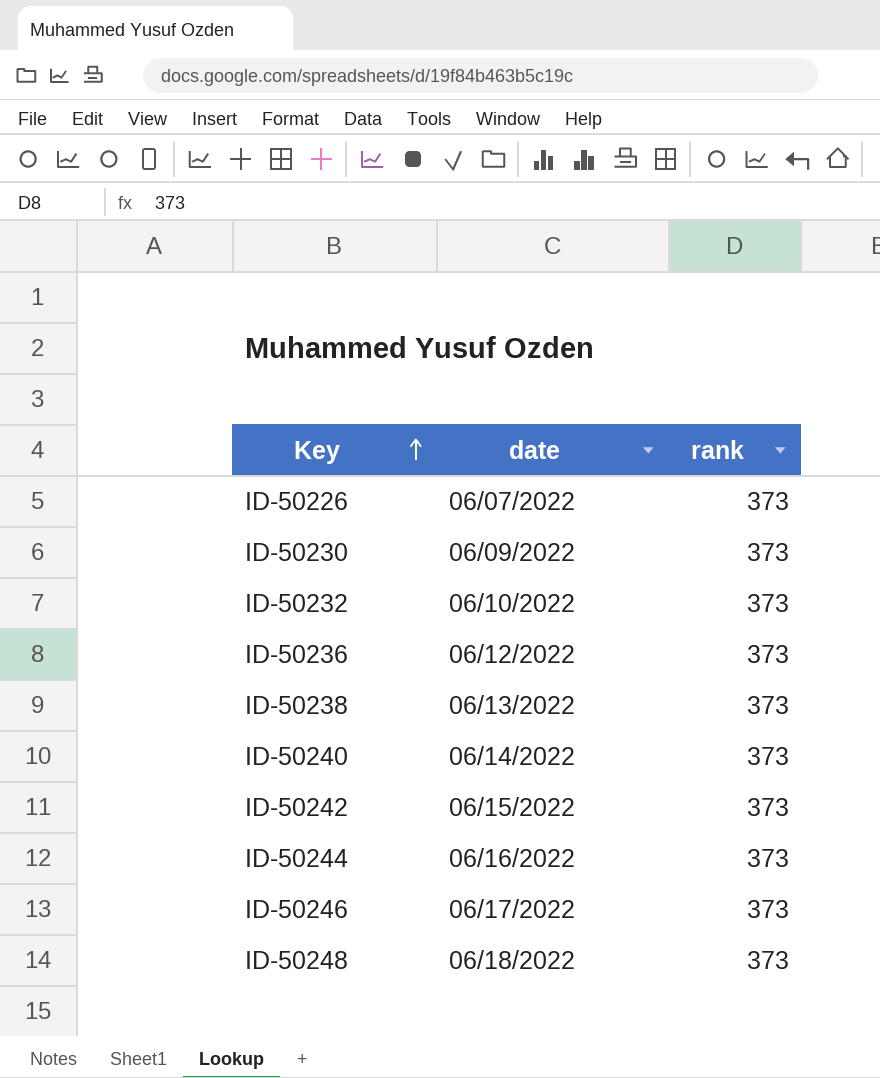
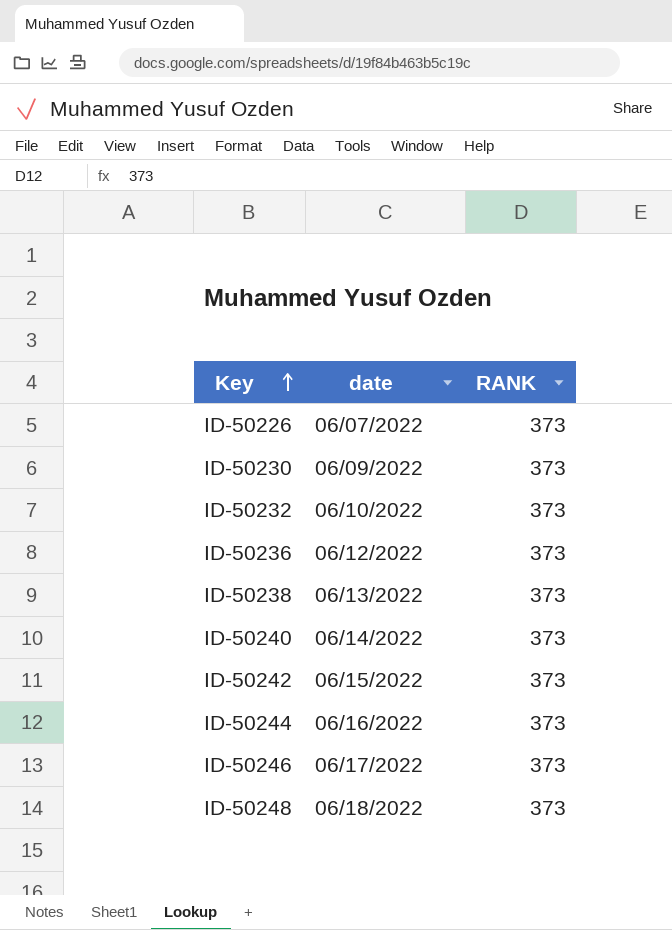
column name: rank -> RANK

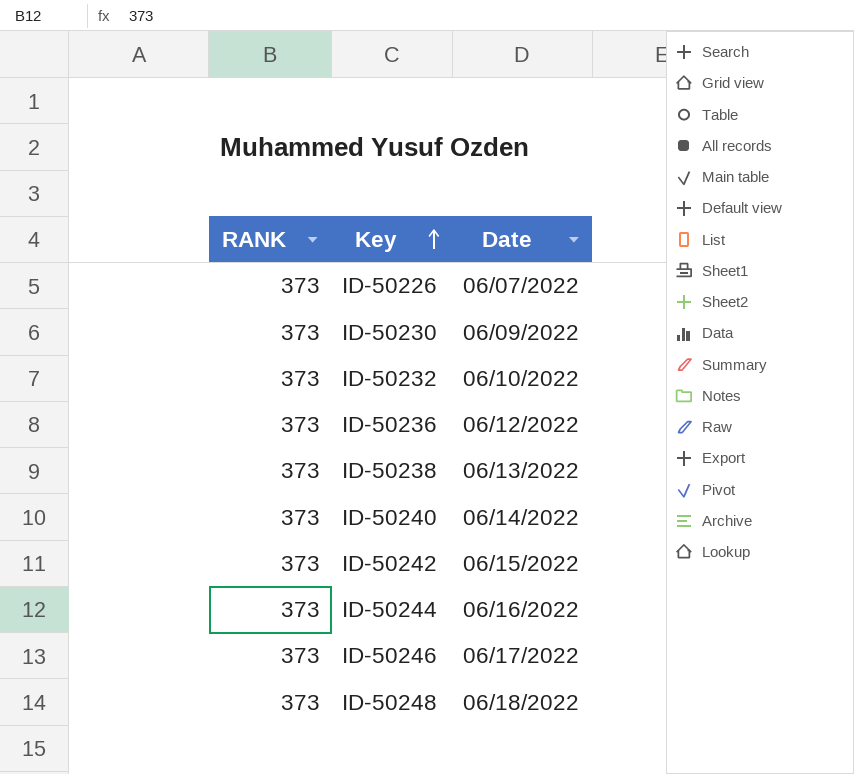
column RANK | position: 3 -> 1
column name: date -> Date

